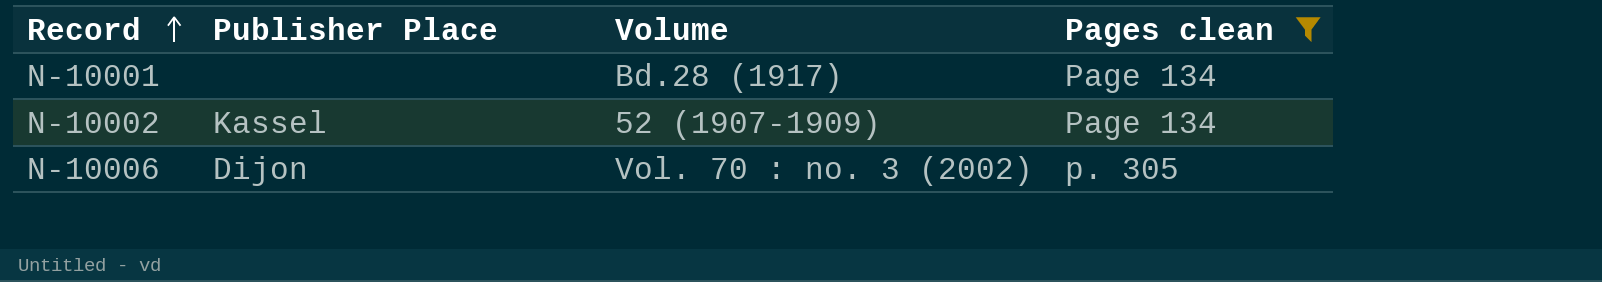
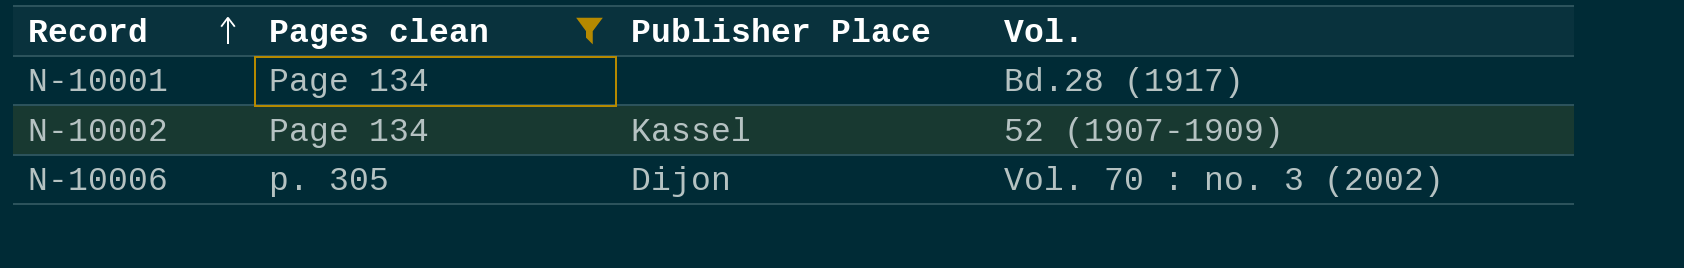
column Pages clean | position: 4 -> 2
column name: Volume -> Vol.

